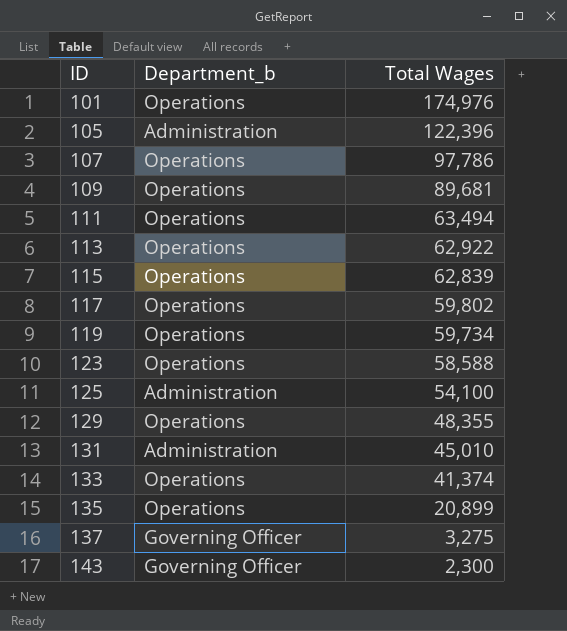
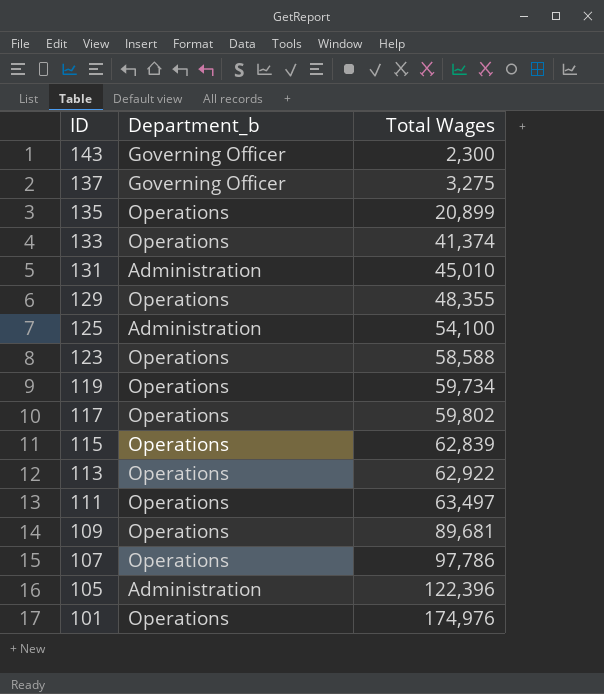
row order: ID ascending -> ID descending
111 | Total Wages: 63,494 -> 63,497

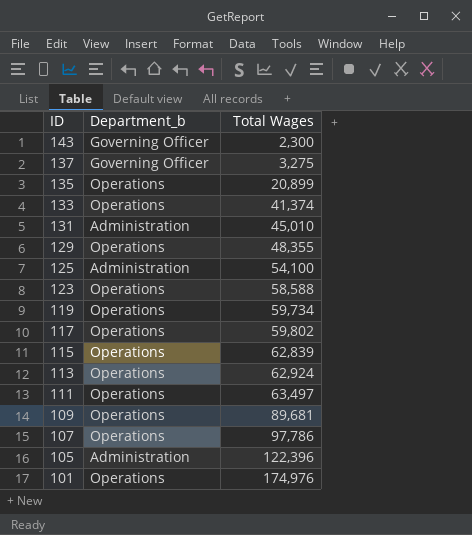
113 | Total Wages: 62,922 -> 62,924

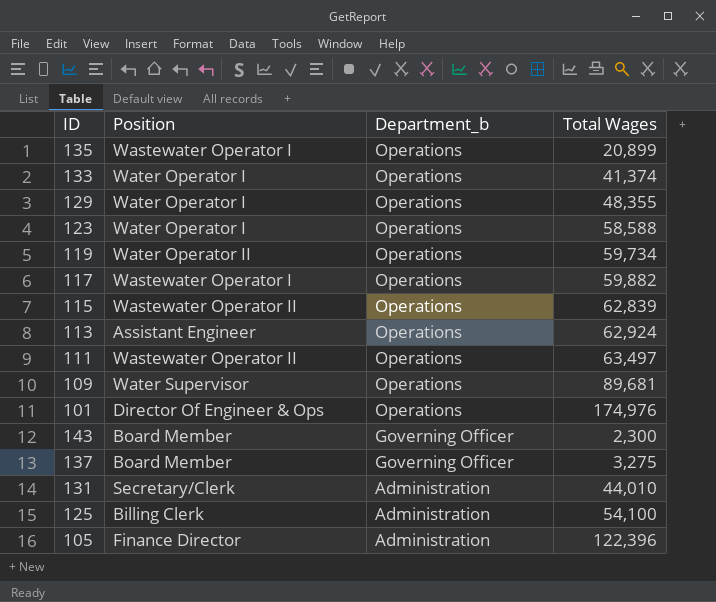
row order: ID descending -> Department_b descending
column Position | position: none -> 2
row 107: Operations | 97,786 -> none
117 | Total Wages: 59,802 -> 59,882
131 | Total Wages: 45,010 -> 44,010

